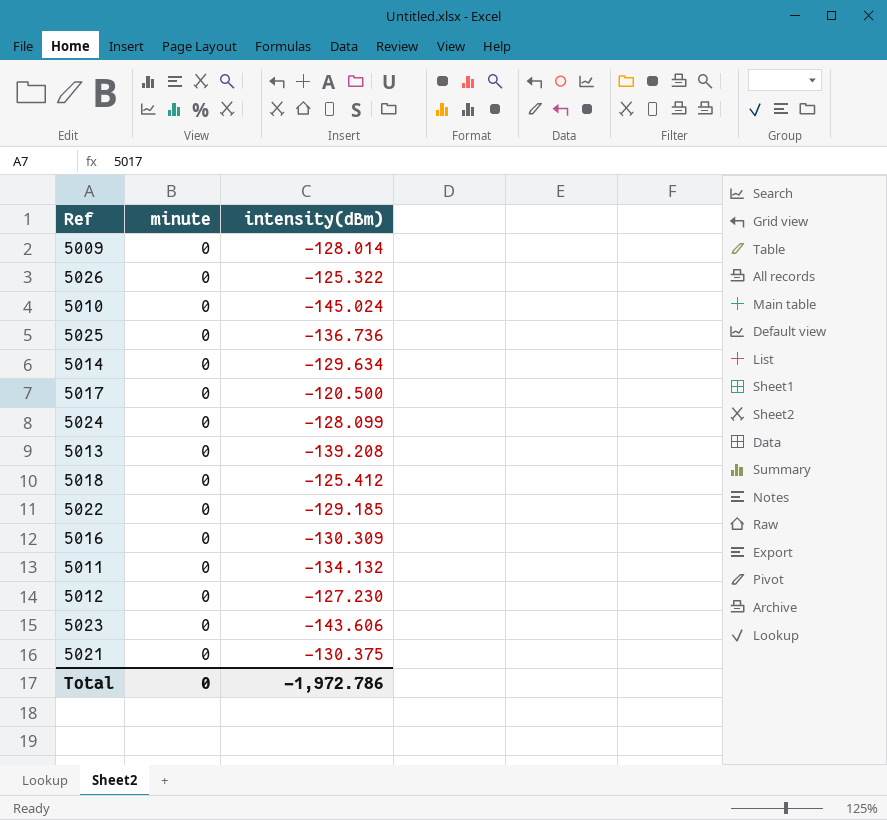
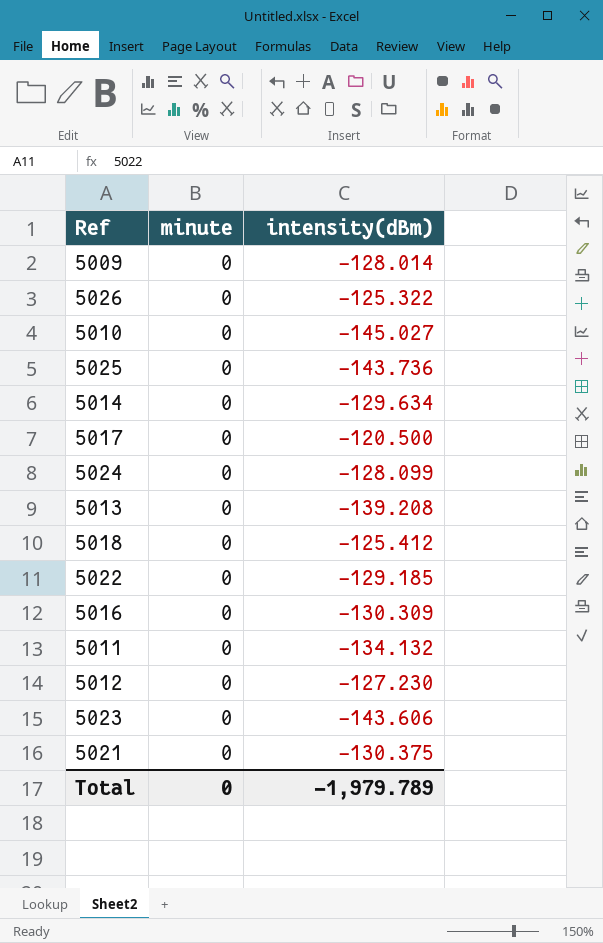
5010 | intensity(dBm): -145.024 -> -145.027
5025 | intensity(dBm): -136.736 -> -143.736
Total | intensity(dBm): -1,972.786 -> -1,979.789

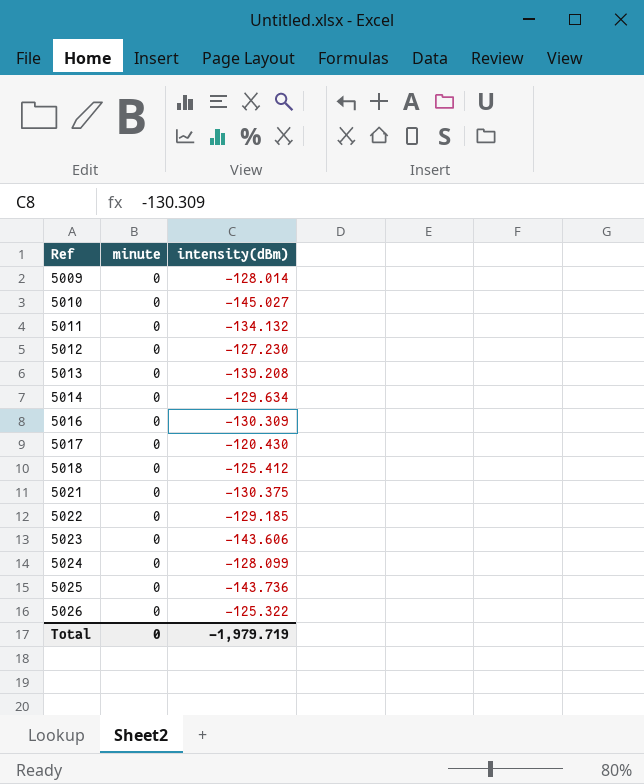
row order: none -> Ref ascending
5017 | intensity(dBm): -120.500 -> -120.430
Total | intensity(dBm): -1,979.789 -> -1,979.719

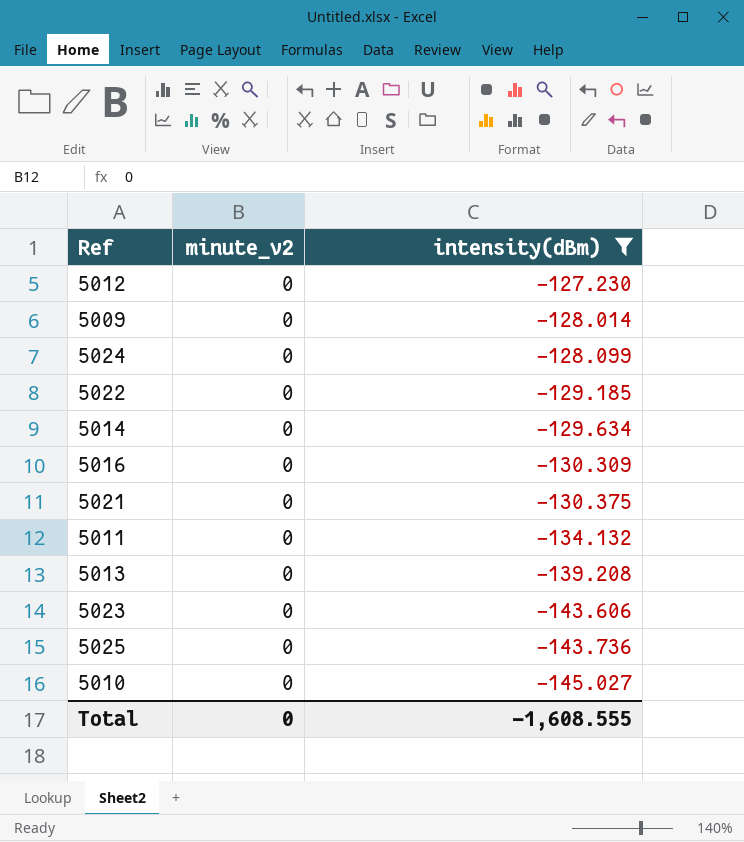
filter: none -> intensity(dBm) <= -127.230
row order: Ref ascending -> intensity(dBm) descending
column name: minute -> minute_v2
Total | intensity(dBm): -1,979.719 -> -1,608.555

